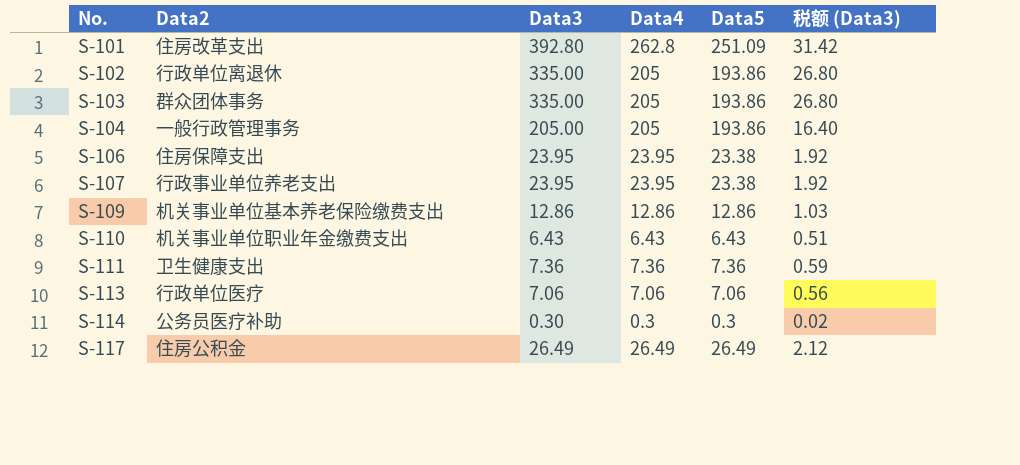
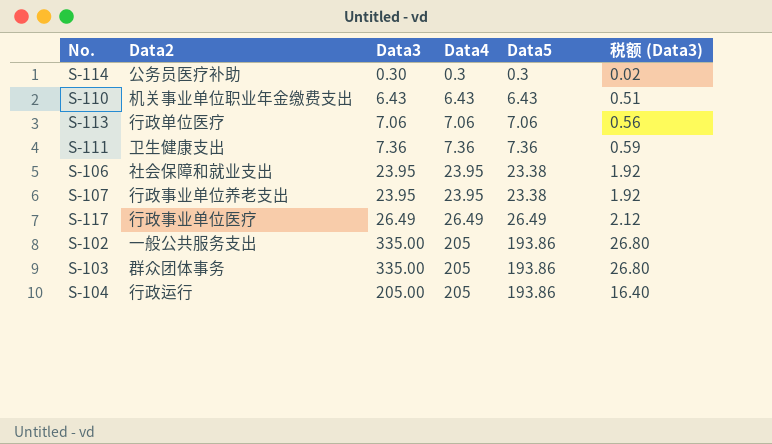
row order: No. ascending -> Data4 ascending
row S-101: 住房改革支出 | 392.80 | 262.8 | 251.09 | 31.42 -> none
row S-109: 机关事业单位基本养老保险缴费支出 | 12.86 | 12.86 | 12.86 | 1.03 -> none
S-106 | Data2: 住房保障支出 -> 社会保障和就业支出
S-117 | Data2: 住房公积金 -> 行政事业单位医疗
S-102 | Data2: 行政单位离退休 -> 一般公共服务支出
S-104 | Data2: 一般行政管理事务 -> 行政运行

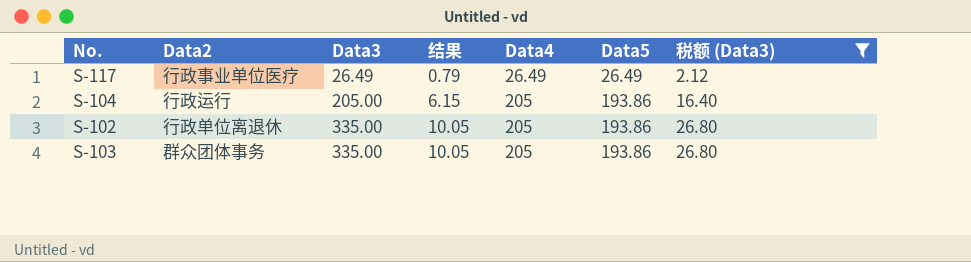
filter: none -> 税额 (Data3) >= 2.12
row order: Data4 ascending -> Data3 ascending
column 结果 | formula: none -> [Data3] * 0.03
S-102 | Data2: 一般公共服务支出 -> 行政单位离退休

